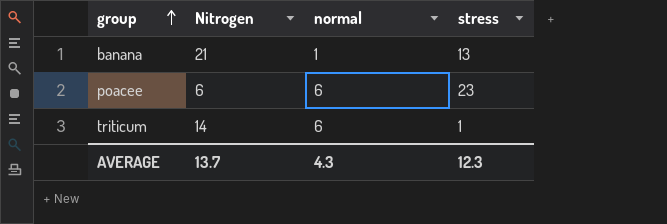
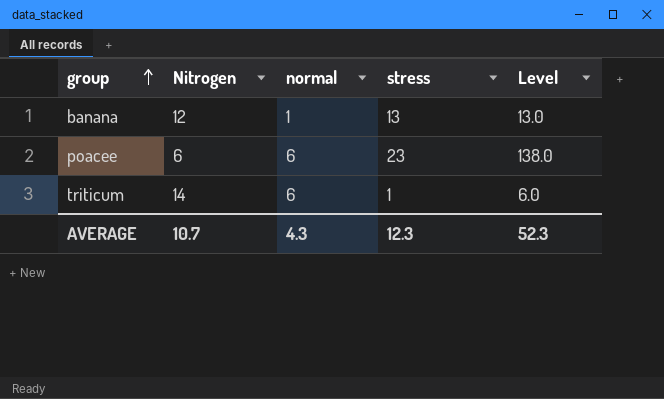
column Level | formula: none -> [normal] * [stress]
banana | Nitrogen: 21 -> 12
AVERAGE | Nitrogen: 13.7 -> 10.7

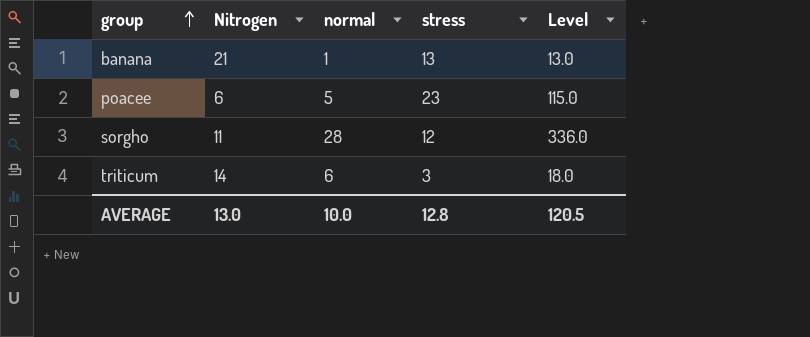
banana | Nitrogen: 12 -> 21
poacee | normal: 6 -> 5
poacee | Level: 138.0 -> 115.0
row sorgho: none -> 11 | 28 | 12 | 336.0
triticum | stress: 1 -> 3
triticum | Level: 6.0 -> 18.0
AVERAGE | Nitrogen: 10.7 -> 13.0
AVERAGE | normal: 4.3 -> 10.0
AVERAGE | stress: 12.3 -> 12.8
AVERAGE | Level: 52.3 -> 120.5

